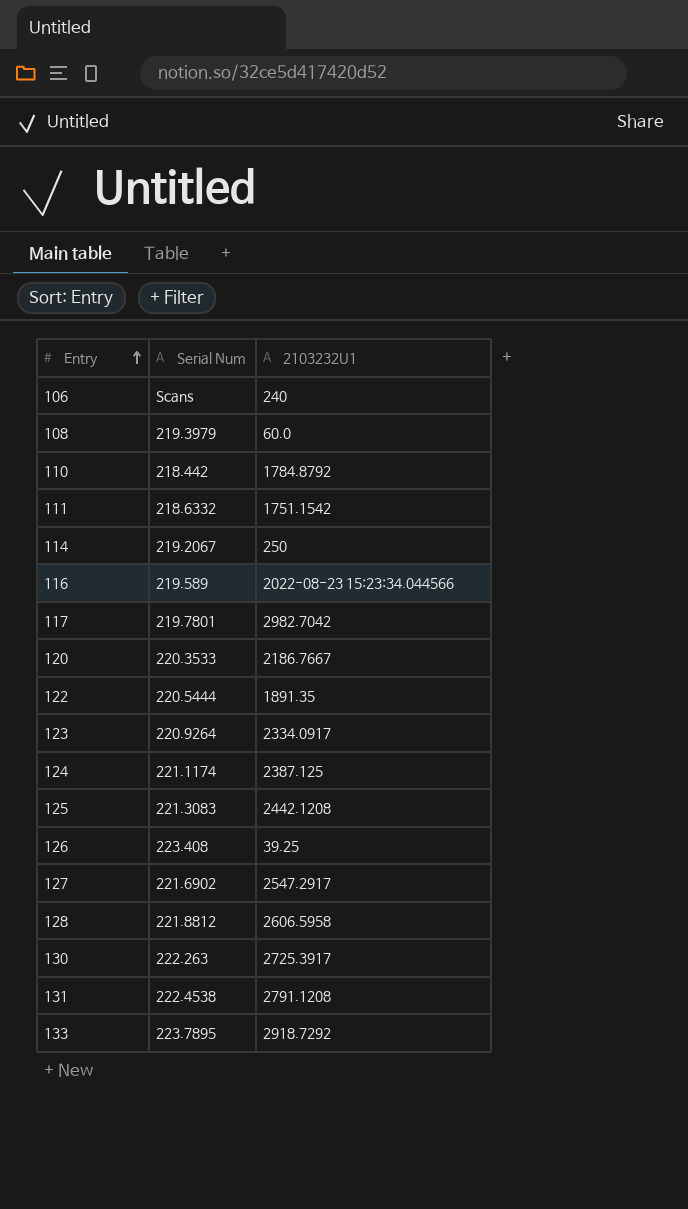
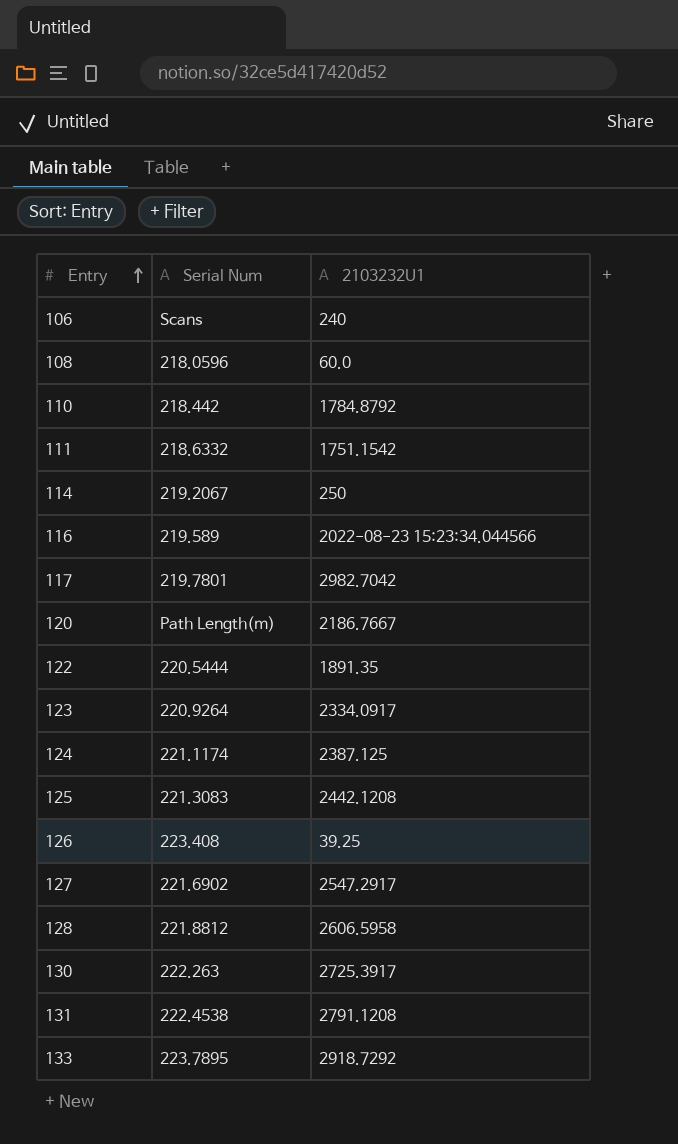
108 | Serial Num: 219.3979 -> 218.0596
120 | Serial Num: 220.3533 -> Path Length(m)

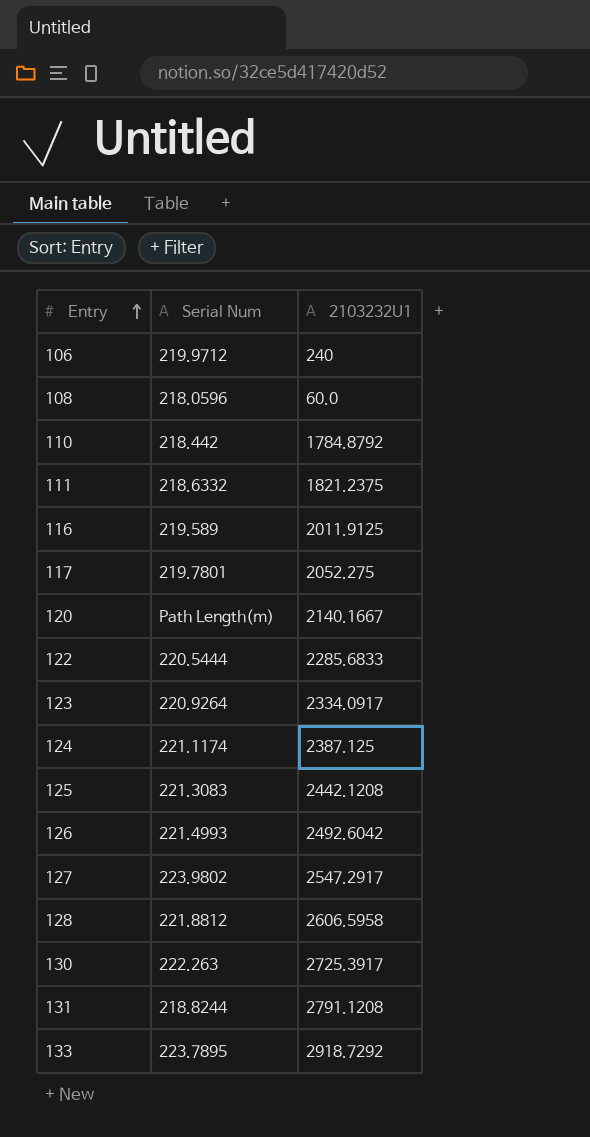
row 114: 219.2067 | 250 -> none
106 | Serial Num: Scans -> 219.9712
111 | 2103232U1: 1751.1542 -> 1821.2375
116 | 2103232U1: 2022-08-23 15:23:34.044566 -> 2011.9125
117 | 2103232U1: 2982.7042 -> 2052.275
120 | 2103232U1: 2186.7667 -> 2140.1667
122 | 2103232U1: 1891.35 -> 2285.6833
126 | Serial Num: 223.408 -> 221.4993
126 | 2103232U1: 39.25 -> 2492.6042
127 | Serial Num: 221.6902 -> 223.9802
131 | Serial Num: 222.4538 -> 218.8244

